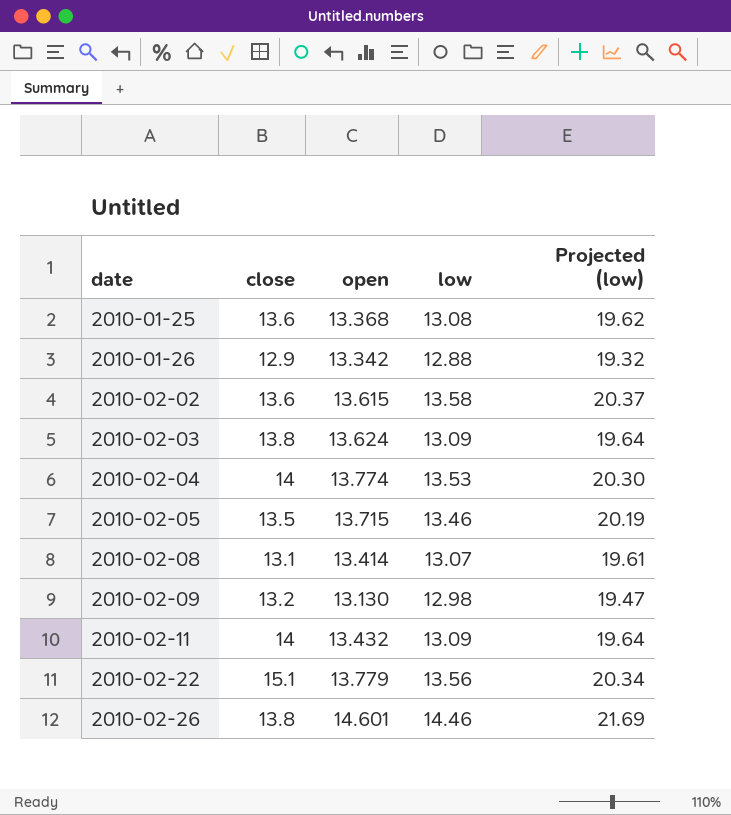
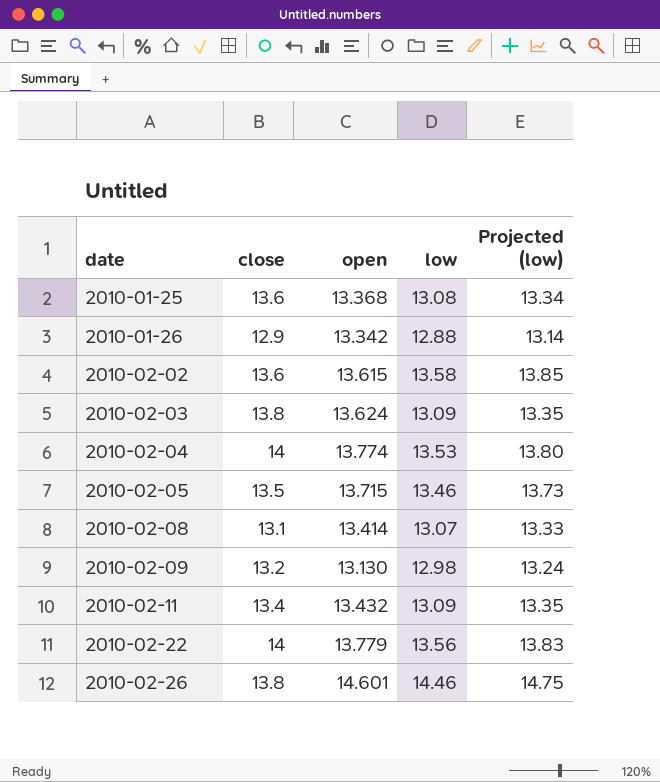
column Projected (low) | formula: [low] * 1.5 -> [low] * 1.02
2010-02-11 | close: 14 -> 13.4
2010-02-22 | close: 15.1 -> 14

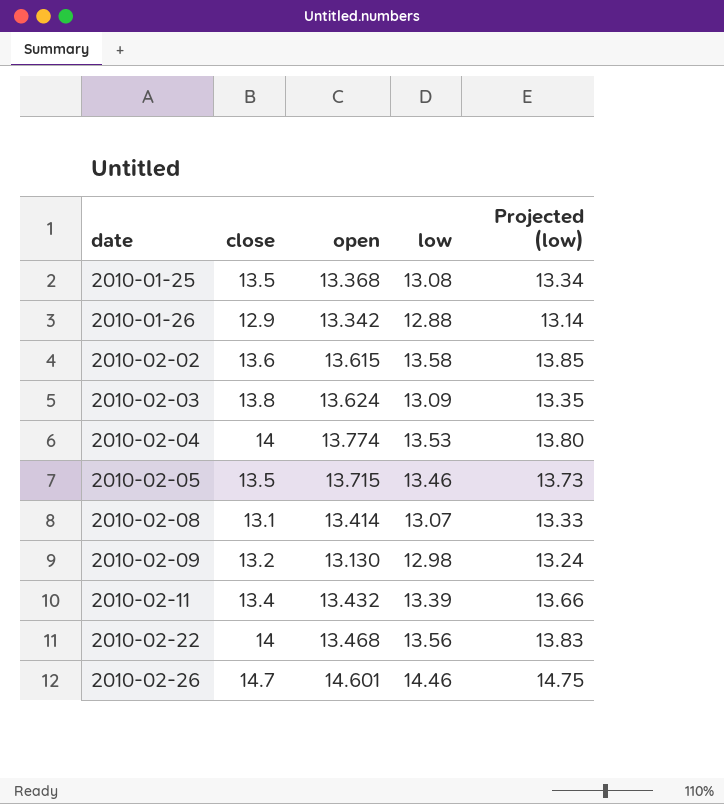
2010-01-25 | close: 13.6 -> 13.5
2010-02-11 | low: 13.09 -> 13.39
2010-02-11 | Projected (low): 13.35 -> 13.66
2010-02-22 | open: 13.779 -> 13.468
2010-02-26 | close: 13.8 -> 14.7

